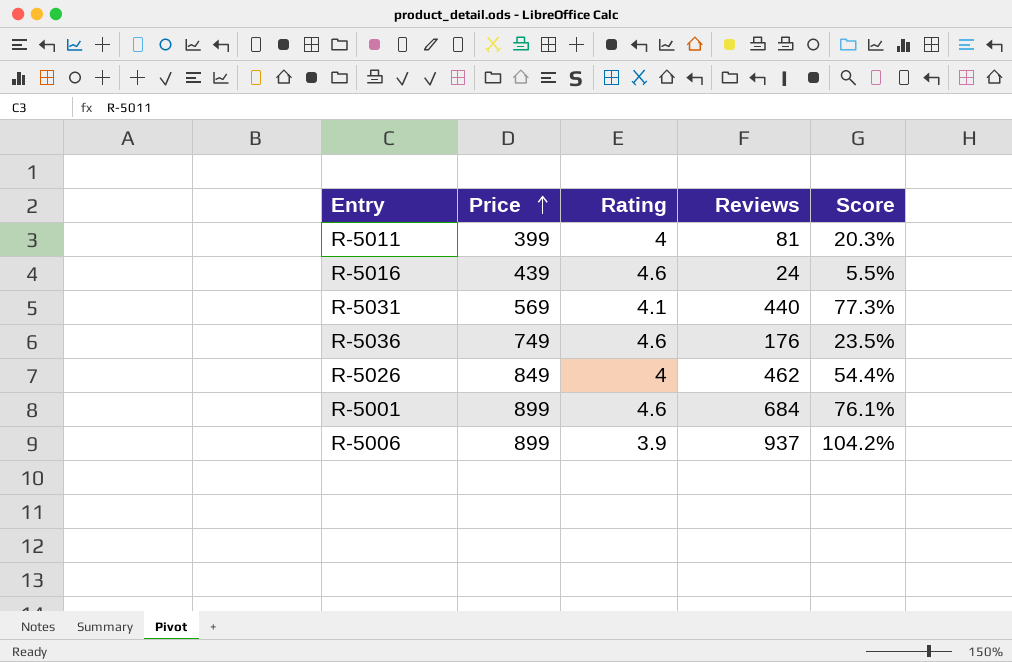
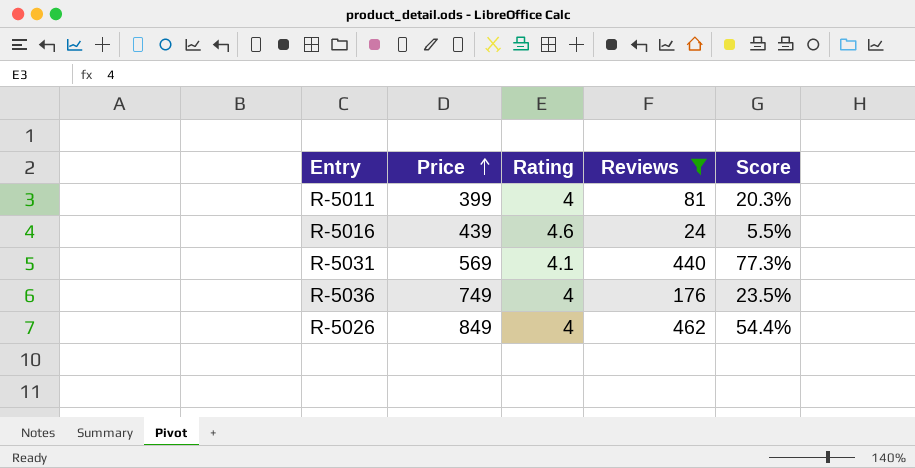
filter: none -> Reviews <= 462
R-5036 | Rating: 4.6 -> 4

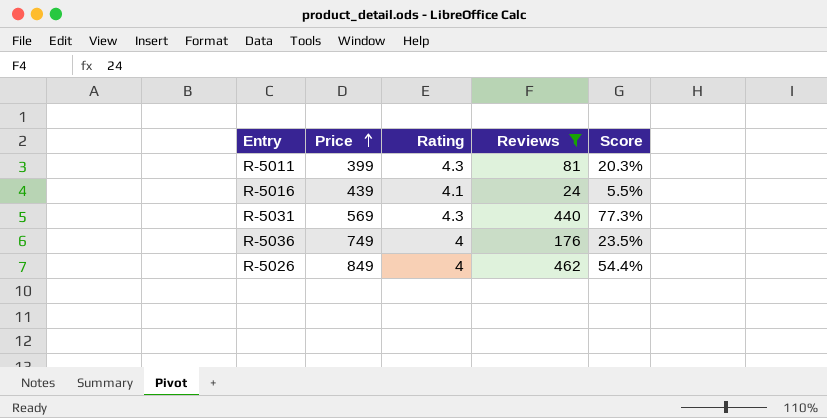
R-5011 | Rating: 4 -> 4.3
R-5016 | Rating: 4.6 -> 4.1
R-5031 | Rating: 4.1 -> 4.3

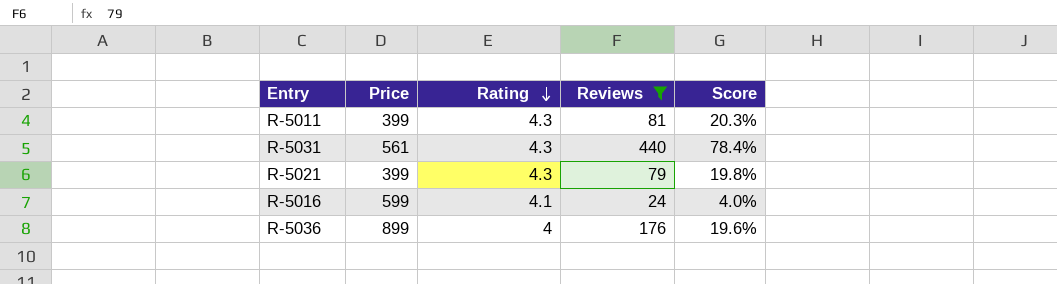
row order: Price ascending -> Rating descending
row R-5026: 849 | 4 | 462 | 54.4% -> none
R-5031 | Price: 569 -> 561
R-5031 | Score: 77.3% -> 78.4%
row R-5021: none -> 399 | 4.3 | 79 | 19.8%
R-5016 | Price: 439 -> 599
R-5016 | Score: 5.5% -> 4.0%
R-5036 | Price: 749 -> 899
R-5036 | Score: 23.5% -> 19.6%

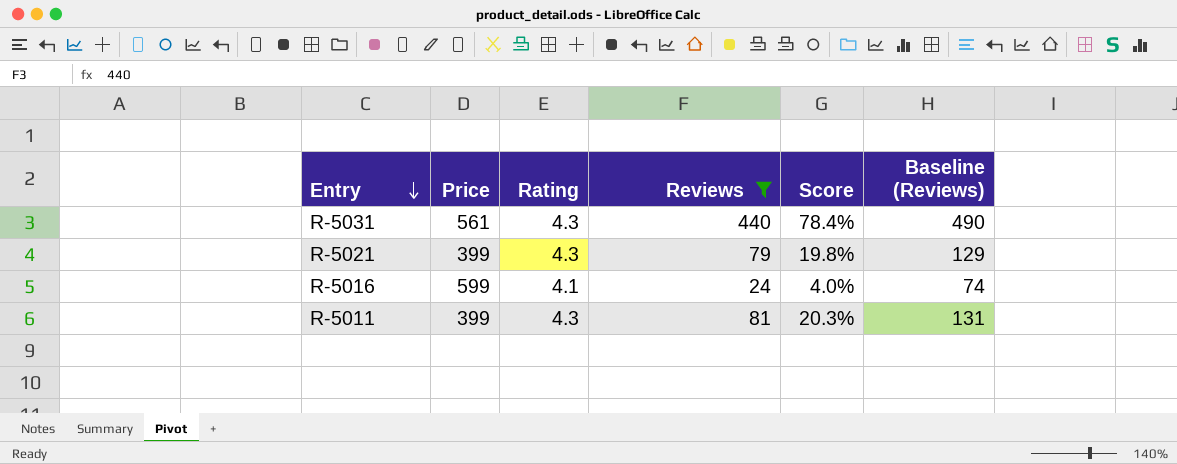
row order: Rating descending -> Entry descending
column Baseline (Reviews) | formula: none -> [Reviews] + 50
row R-5036: 899 | 4 | 176 | 19.6% -> none

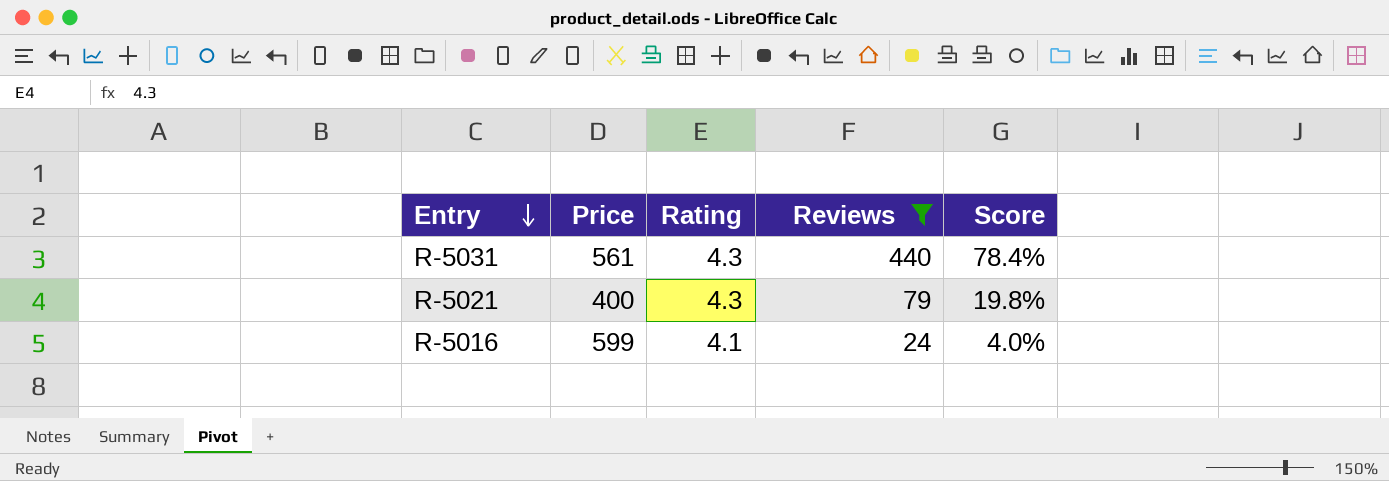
column Baseline (Reviews) | formula: [Reviews] + 50 -> none
row R-5011: 399 | 4.3 | 81 | 20.3% | 131 -> none
R-5021 | Price: 399 -> 400

